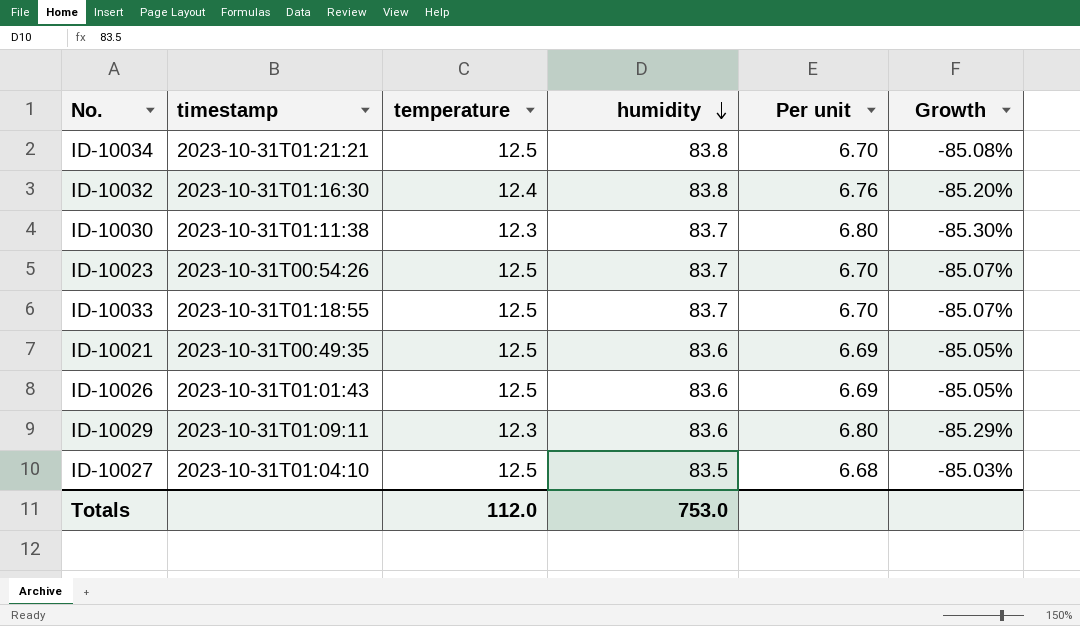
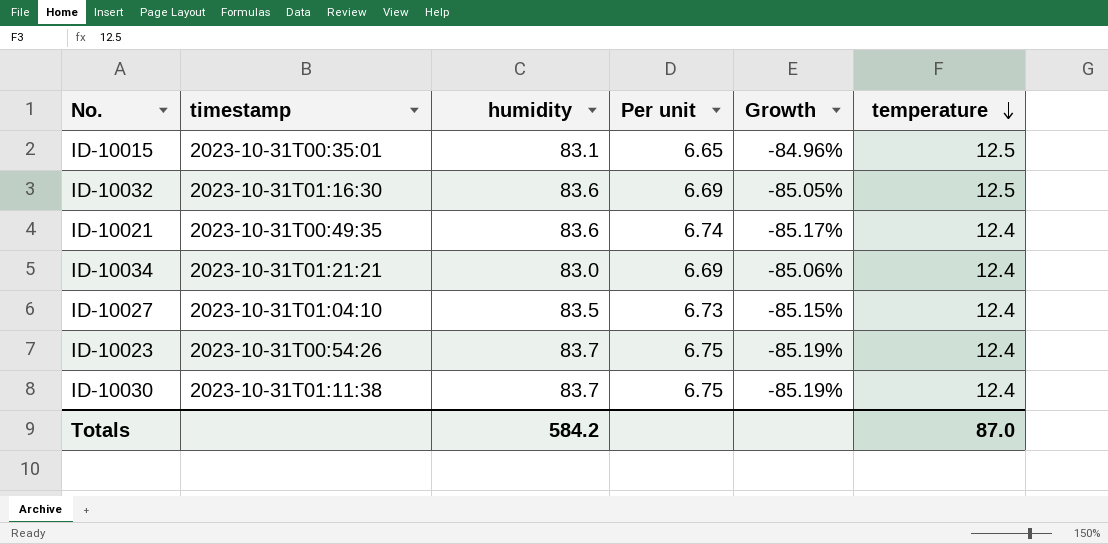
row order: humidity descending -> temperature descending
column temperature | position: 3 -> 6
row ID-10033: 2023-10-31T01:18:55 | 12.5 | 83.7 | 6.70 | -85.07% -> none
row ID-10026: 2023-10-31T01:01:43 | 12.5 | 83.6 | 6.69 | -85.05% -> none
row ID-10029: 2023-10-31T01:09:11 | 12.3 | 83.6 | 6.80 | -85.29% -> none
row ID-10015: none -> 2023-10-31T00:35:01 | 83.1 | 6.65 | -84.96% | 12.5
ID-10032 | humidity: 83.8 -> 83.6
ID-10032 | Per unit: 6.76 -> 6.69
ID-10032 | Growth: -85.20% -> -85.05%
ID-10032 | temperature: 12.4 -> 12.5
ID-10021 | Per unit: 6.69 -> 6.74
ID-10021 | Growth: -85.05% -> -85.17%
ID-10021 | temperature: 12.5 -> 12.4
ID-10034 | humidity: 83.8 -> 83.0
ID-10034 | Per unit: 6.70 -> 6.69
ID-10034 | Growth: -85.08% -> -85.06%
ID-10034 | temperature: 12.5 -> 12.4
ID-10027 | Per unit: 6.68 -> 6.73
ID-10027 | Growth: -85.03% -> -85.15%
ID-10027 | temperature: 12.5 -> 12.4
ID-10023 | Per unit: 6.70 -> 6.75
ID-10023 | Growth: -85.07% -> -85.19%
ID-10023 | temperature: 12.5 -> 12.4
ID-10030 | Per unit: 6.80 -> 6.75
ID-10030 | Growth: -85.30% -> -85.19%
ID-10030 | temperature: 12.3 -> 12.4
Totals | humidity: 753.0 -> 584.2
Totals | temperature: 112.0 -> 87.0

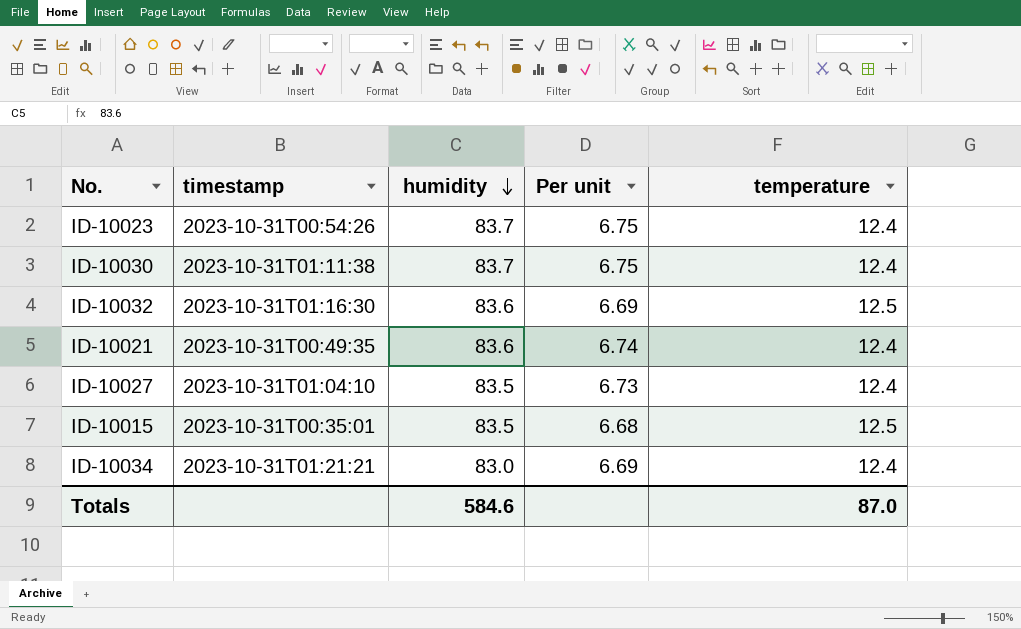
row order: temperature descending -> humidity descending
column Growth | formula: ([temperature] - [humidity]) / [humidity] -> none
ID-10015 | humidity: 83.1 -> 83.5
ID-10015 | Per unit: 6.65 -> 6.68
Totals | humidity: 584.2 -> 584.6

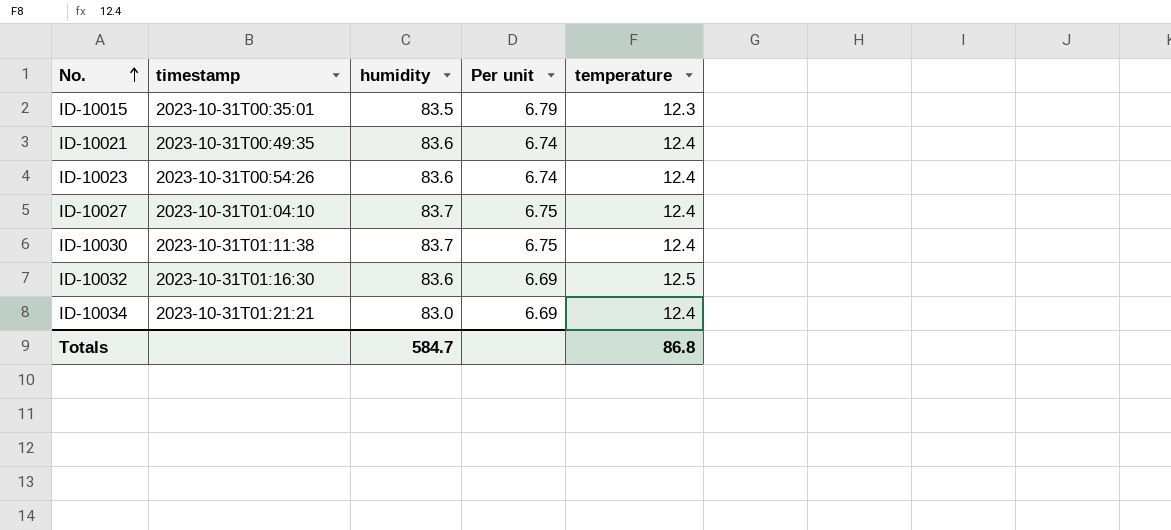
row order: humidity descending -> No. ascending
ID-10015 | Per unit: 6.68 -> 6.79
ID-10015 | temperature: 12.5 -> 12.3
ID-10023 | humidity: 83.7 -> 83.6
ID-10023 | Per unit: 6.75 -> 6.74
ID-10027 | humidity: 83.5 -> 83.7
ID-10027 | Per unit: 6.73 -> 6.75
Totals | humidity: 584.6 -> 584.7
Totals | temperature: 87.0 -> 86.8

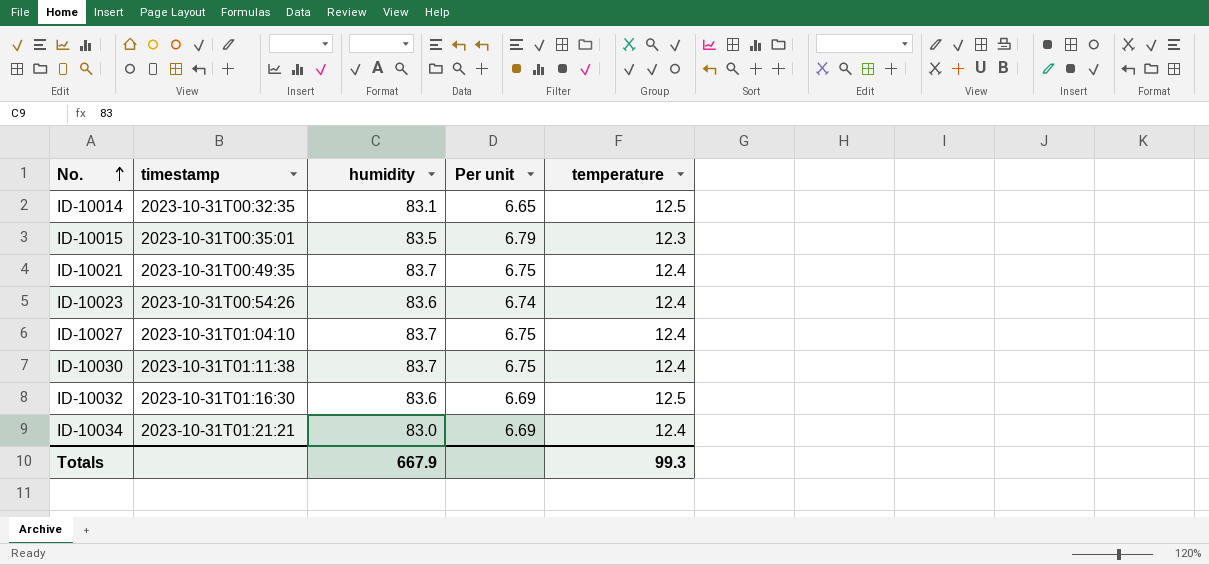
row ID-10014: none -> 2023-10-31T00:32:35 | 83.1 | 6.65 | 12.5
ID-10021 | humidity: 83.6 -> 83.7
ID-10021 | Per unit: 6.74 -> 6.75
Totals | humidity: 584.7 -> 667.9
Totals | temperature: 86.8 -> 99.3

